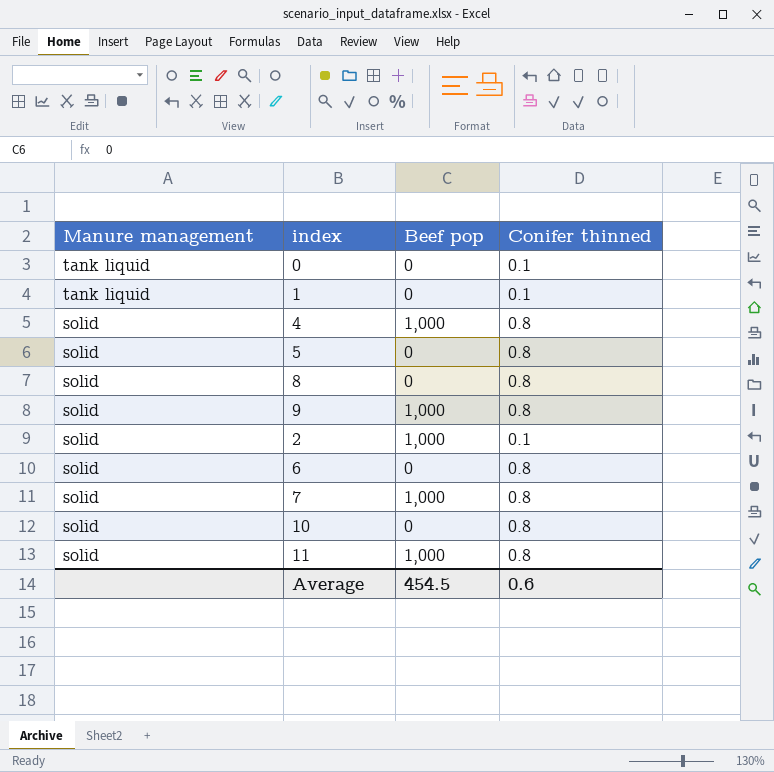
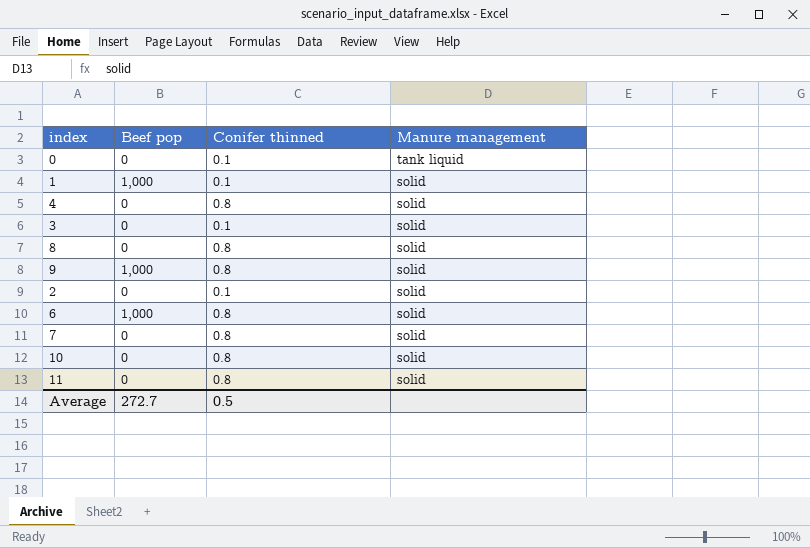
column Manure management | position: 1 -> 4
row 5: solid | 0 | 0.8 -> none
1 | Beef pop: 0 -> 1,000
1 | Manure management: tank liquid -> solid
4 | Beef pop: 1,000 -> 0
row 3: none -> 0 | 0.1 | solid
2 | Beef pop: 1,000 -> 0
6 | Beef pop: 0 -> 1,000
7 | Beef pop: 1,000 -> 0
11 | Beef pop: 1,000 -> 0
Average | Beef pop: 454.5 -> 272.7
Average | Conifer thinned: 0.6 -> 0.5

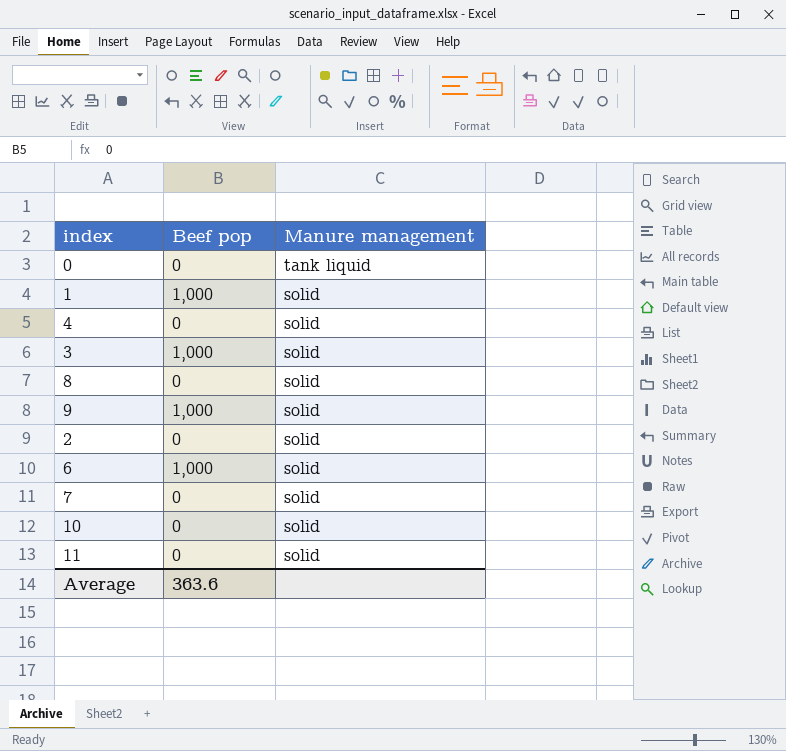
column Conifer thinned | position: 3 -> none
3 | Beef pop: 0 -> 1,000
Average | Beef pop: 272.7 -> 363.6

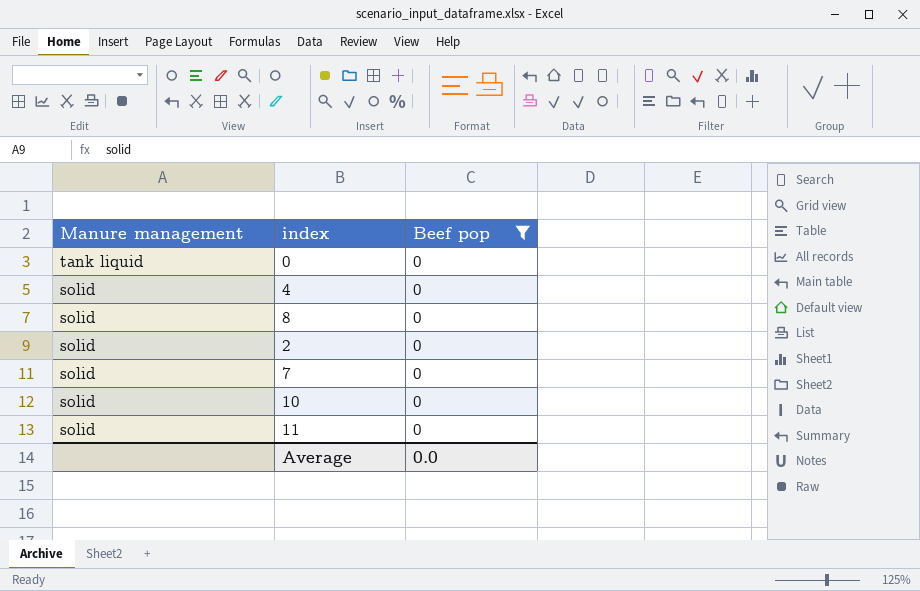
filter: none -> Beef pop = 0
column Manure management | position: 3 -> 1
Average | Beef pop: 363.6 -> 0.0

